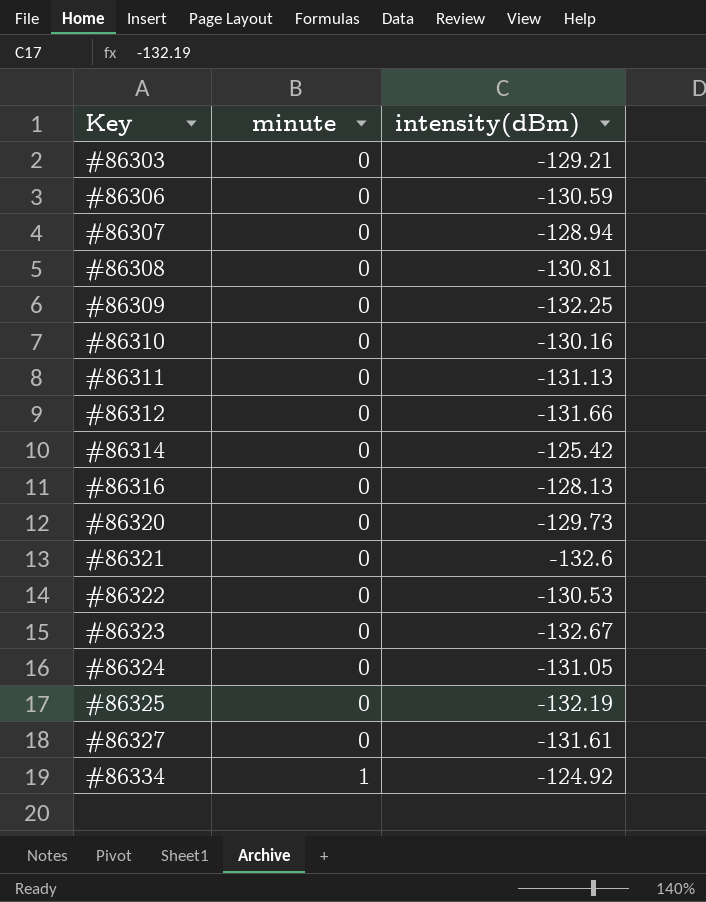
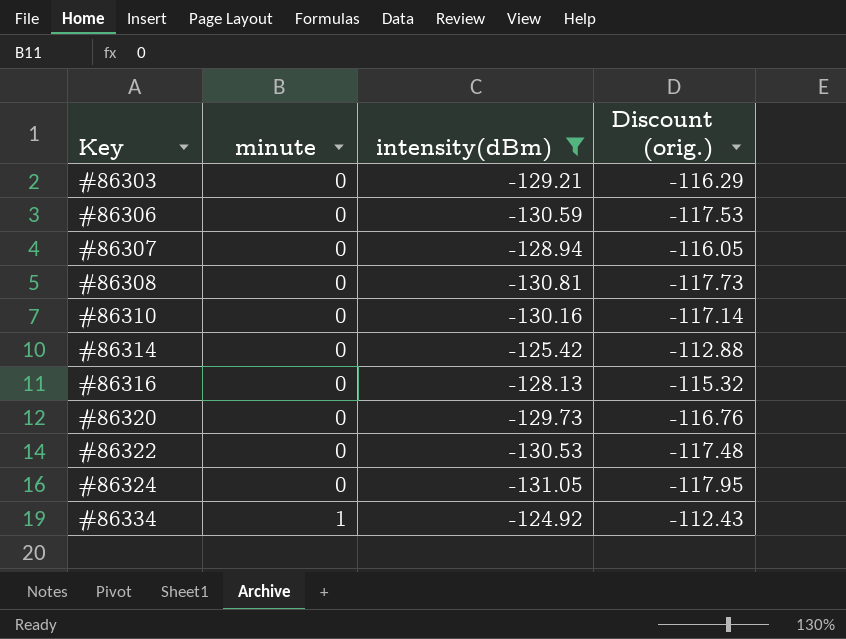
filter: none -> intensity(dBm) >= -131.05
column Discount (orig.) | formula: none -> [intensity(dBm)] * 0.9

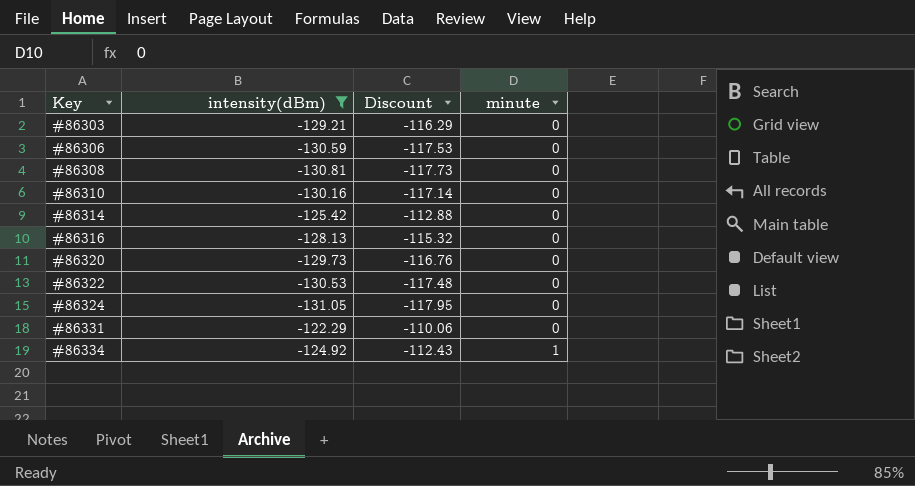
column name: Discount (orig.) -> Discount
column minute | position: 2 -> 4
row #86307: 0 | -128.94 | -116.05 -> none
row #86331: none -> -122.29 | -110.06 | 0

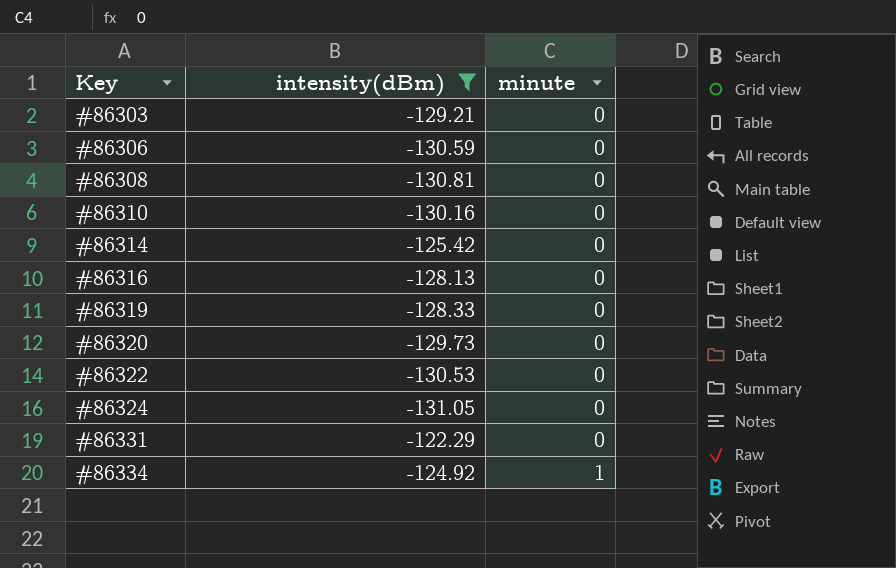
column Discount | formula: [intensity(dBm)] * 0.9 -> none
row #86319: none -> -128.33 | 0

